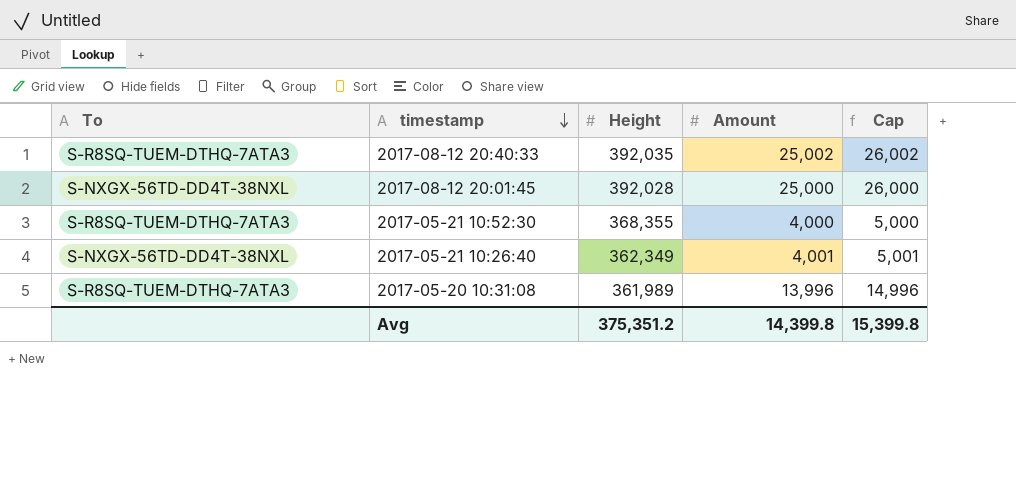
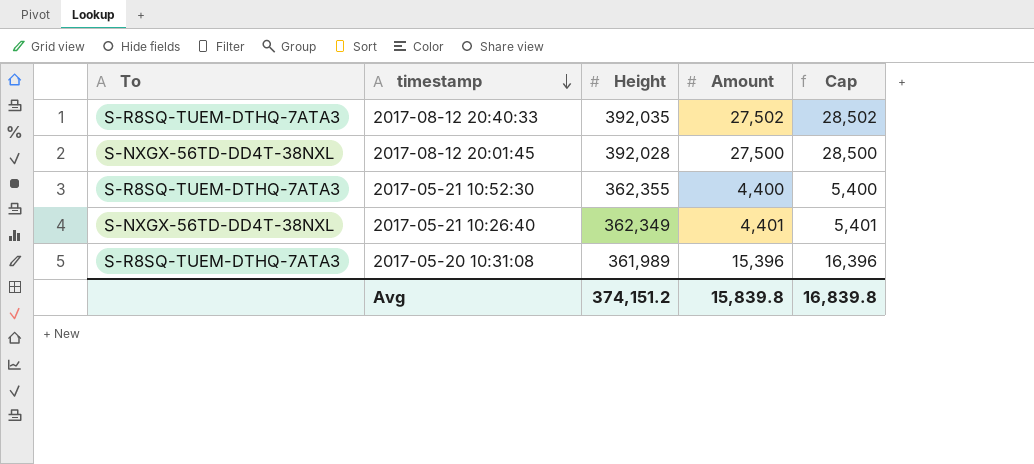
2017-08-12 20:40:33 | Amount: 25,002 -> 27,502
2017-08-12 20:40:33 | Cap: 26,002 -> 28,502
2017-08-12 20:01:45 | Amount: 25,000 -> 27,500
2017-08-12 20:01:45 | Cap: 26,000 -> 28,500
2017-05-21 10:52:30 | Height: 368,355 -> 362,355
2017-05-21 10:52:30 | Amount: 4,000 -> 4,400
2017-05-21 10:52:30 | Cap: 5,000 -> 5,400
2017-05-21 10:26:40 | Amount: 4,001 -> 4,401
2017-05-21 10:26:40 | Cap: 5,001 -> 5,401
2017-05-20 10:31:08 | Amount: 13,996 -> 15,396
2017-05-20 10:31:08 | Cap: 14,996 -> 16,396
Avg | Height: 375,351.2 -> 374,151.2
Avg | Amount: 14,399.8 -> 15,839.8
Avg | Cap: 15,399.8 -> 16,839.8

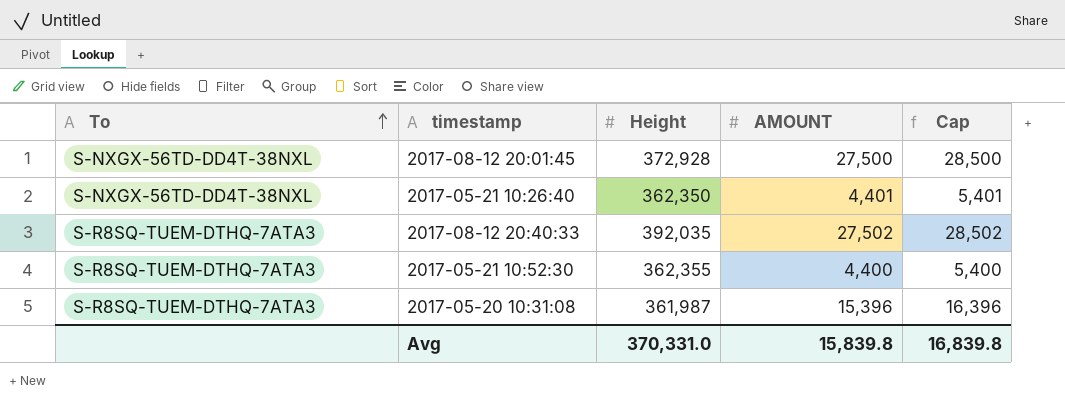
row order: timestamp descending -> To ascending
column name: Amount -> AMOUNT
2017-08-12 20:01:45 | Height: 392,028 -> 372,928
2017-05-21 10:26:40 | Height: 362,349 -> 362,350
2017-05-20 10:31:08 | Height: 361,989 -> 361,987
Avg | Height: 374,151.2 -> 370,331.0

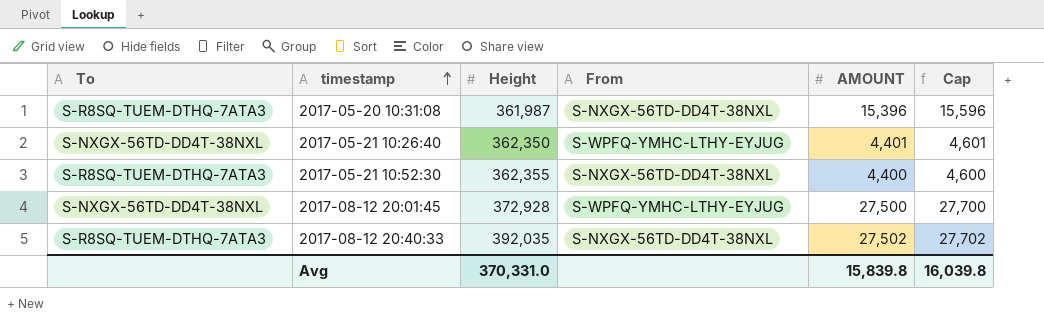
row order: To ascending -> timestamp ascending
column From | position: none -> 4
column Cap | formula: [AMOUNT] + 1000 -> [AMOUNT] + 200
Avg | Cap: 16,839.8 -> 16,039.8

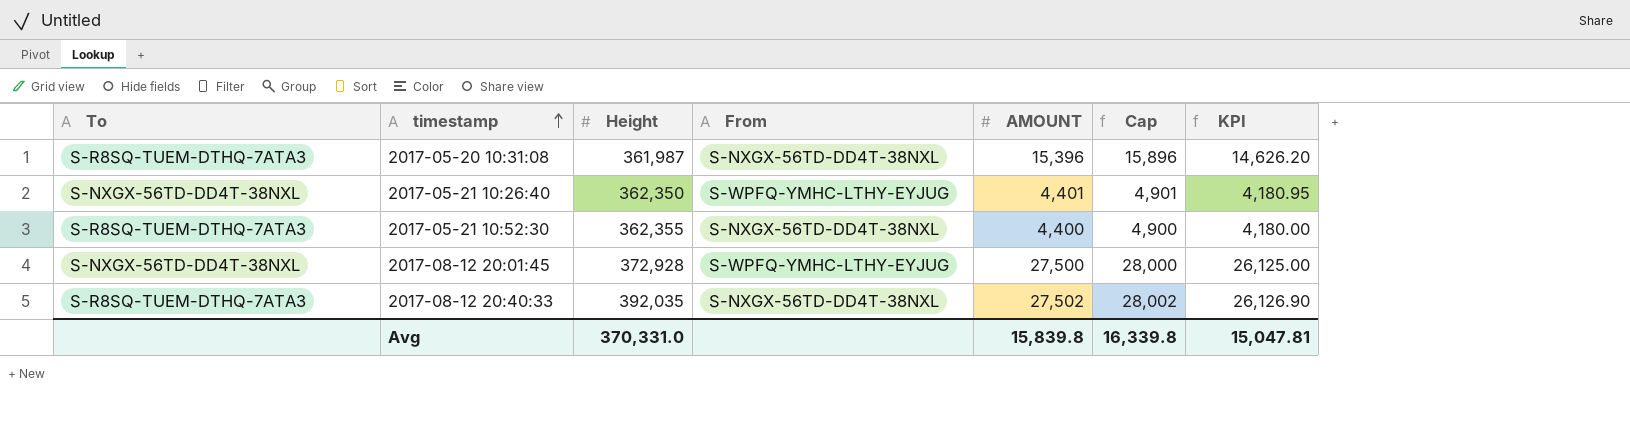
column Cap | formula: [AMOUNT] + 200 -> [AMOUNT] + 500
column KPI | formula: none -> [AMOUNT] * 0.95
Avg | Cap: 16,039.8 -> 16,339.8

